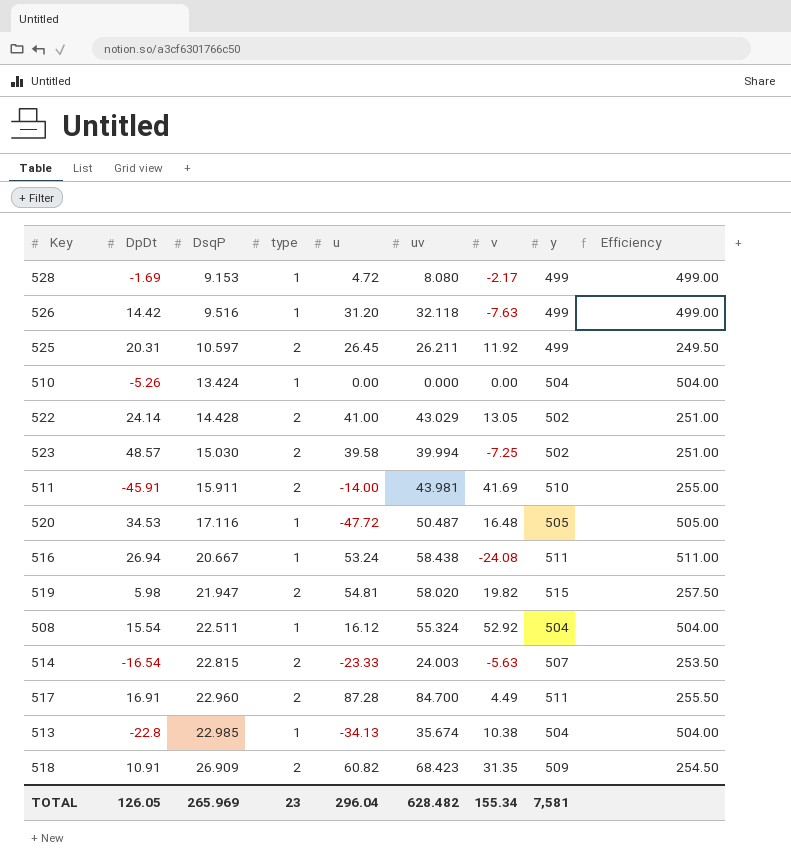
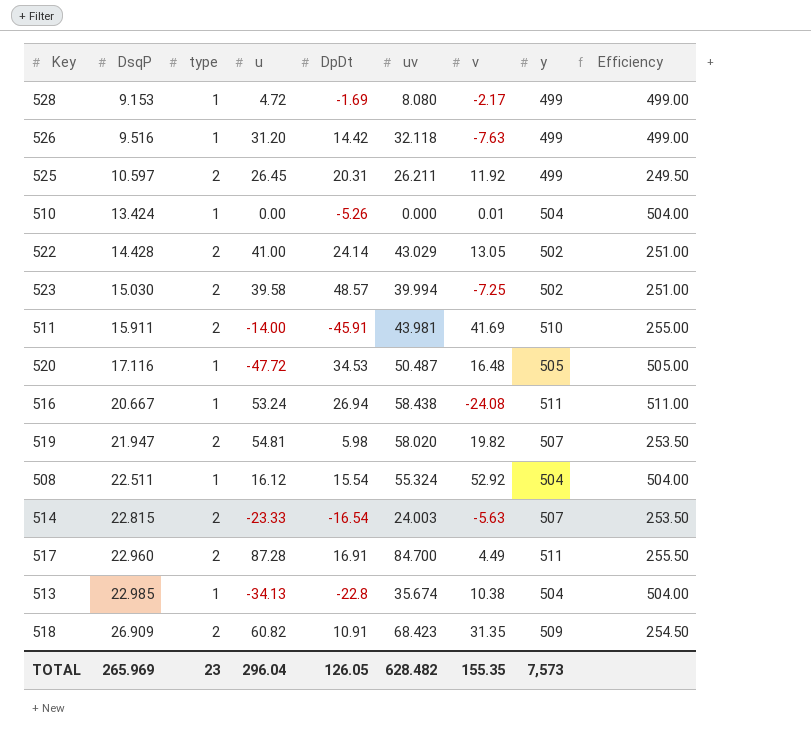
column DpDt | position: 2 -> 5
510 | v: 0.00 -> 0.01
519 | y: 515 -> 507
519 | Efficiency: 257.50 -> 253.50
TOTAL | v: 155.34 -> 155.35
TOTAL | y: 7,581 -> 7,573

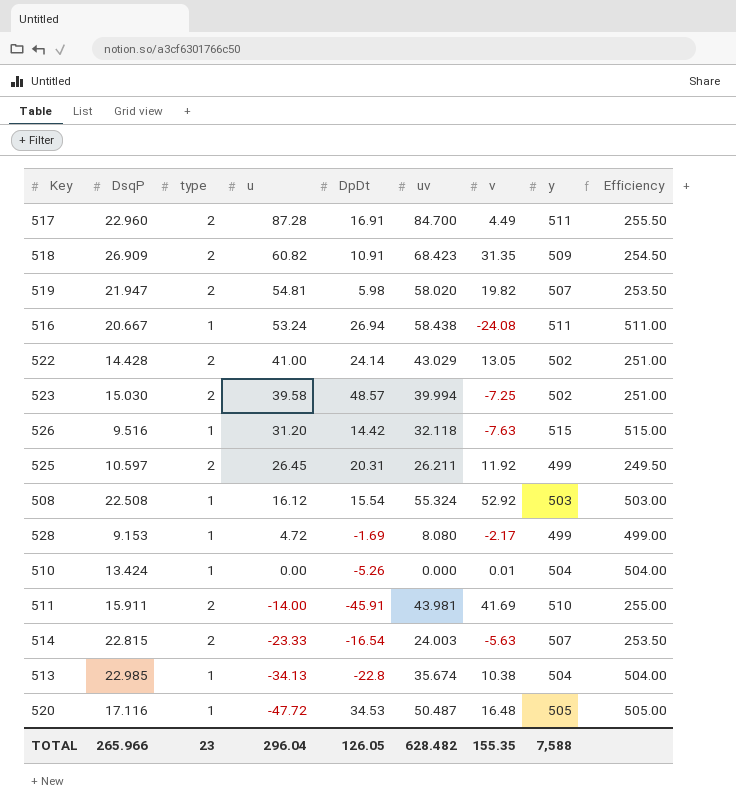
row order: DsqP ascending -> u descending
526 | y: 499 -> 515
526 | Efficiency: 499.00 -> 515.00
508 | DsqP: 22.511 -> 22.508
508 | y: 504 -> 503
508 | Efficiency: 504.00 -> 503.00
TOTAL | DsqP: 265.969 -> 265.966
TOTAL | y: 7,573 -> 7,588

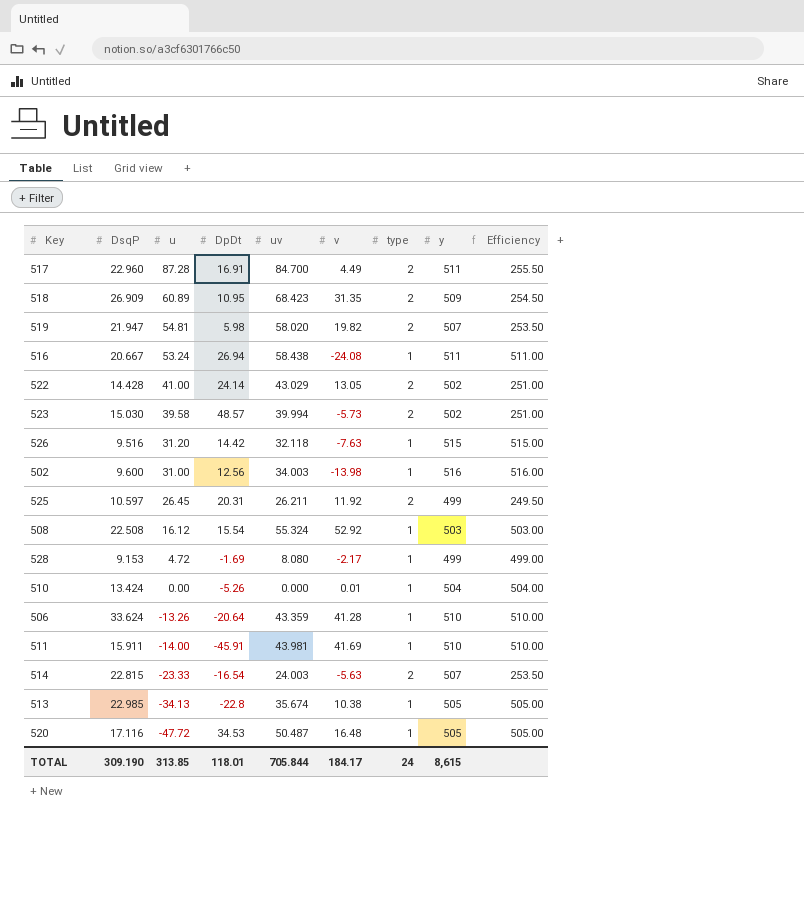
column type | position: 3 -> 7
518 | u: 60.82 -> 60.89
518 | DpDt: 10.91 -> 10.95
523 | v: -7.25 -> -5.73
row 502: none -> 9.600 | 31.00 | 12.56 | 34.003 | -13.98 | 1 | 516 | 516.00
row 506: none -> 33.624 | -13.26 | -20.64 | 43.359 | 41.28 | 1 | 510 | 510.00
511 | type: 2 -> 1
511 | Efficiency: 255.00 -> 510.00
513 | y: 504 -> 505
513 | Efficiency: 504.00 -> 505.00
TOTAL | DsqP: 265.966 -> 309.190
TOTAL | u: 296.04 -> 313.85
TOTAL | DpDt: 126.05 -> 118.01
TOTAL | uv: 628.482 -> 705.844
TOTAL | v: 155.35 -> 184.17
TOTAL | type: 23 -> 24
TOTAL | y: 7,588 -> 8,615

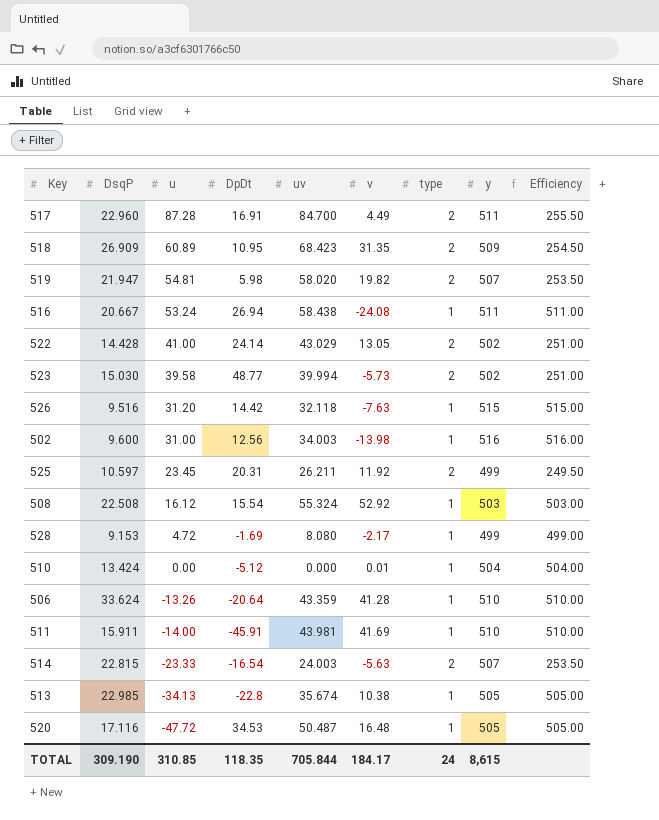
523 | DpDt: 48.57 -> 48.77
525 | u: 26.45 -> 23.45
510 | DpDt: -5.26 -> -5.12
TOTAL | u: 313.85 -> 310.85
TOTAL | DpDt: 118.01 -> 118.35

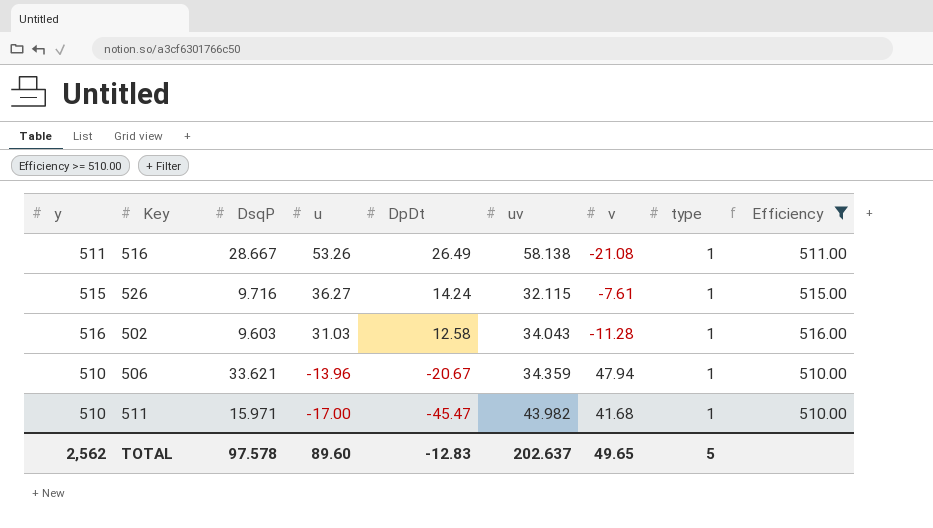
filter: none -> Efficiency >= 510.00
column y | position: 8 -> 1
516 | DsqP: 20.667 -> 28.667
516 | u: 53.24 -> 53.26
516 | DpDt: 26.94 -> 26.49
516 | uv: 58.438 -> 58.138
516 | v: -24.08 -> -21.08
526 | DsqP: 9.516 -> 9.716
526 | u: 31.20 -> 36.27
526 | DpDt: 14.42 -> 14.24
526 | uv: 32.118 -> 32.115
526 | v: -7.63 -> -7.61
502 | DsqP: 9.600 -> 9.603
502 | u: 31.00 -> 31.03
502 | DpDt: 12.56 -> 12.58
502 | uv: 34.003 -> 34.043
502 | v: -13.98 -> -11.28
506 | DsqP: 33.624 -> 33.621
506 | u: -13.26 -> -13.96
506 | DpDt: -20.64 -> -20.67
506 | uv: 43.359 -> 34.359
506 | v: 41.28 -> 47.94
511 | DsqP: 15.911 -> 15.971
511 | u: -14.00 -> -17.00
511 | DpDt: -45.91 -> -45.47
511 | uv: 43.981 -> 43.982
511 | v: 41.69 -> 41.68
TOTAL | y: 8,615 -> 2,562
TOTAL | DsqP: 309.190 -> 97.578
TOTAL | u: 310.85 -> 89.60
TOTAL | DpDt: 118.35 -> -12.83
TOTAL | uv: 705.844 -> 202.637
TOTAL | v: 184.17 -> 49.65
TOTAL | type: 24 -> 5

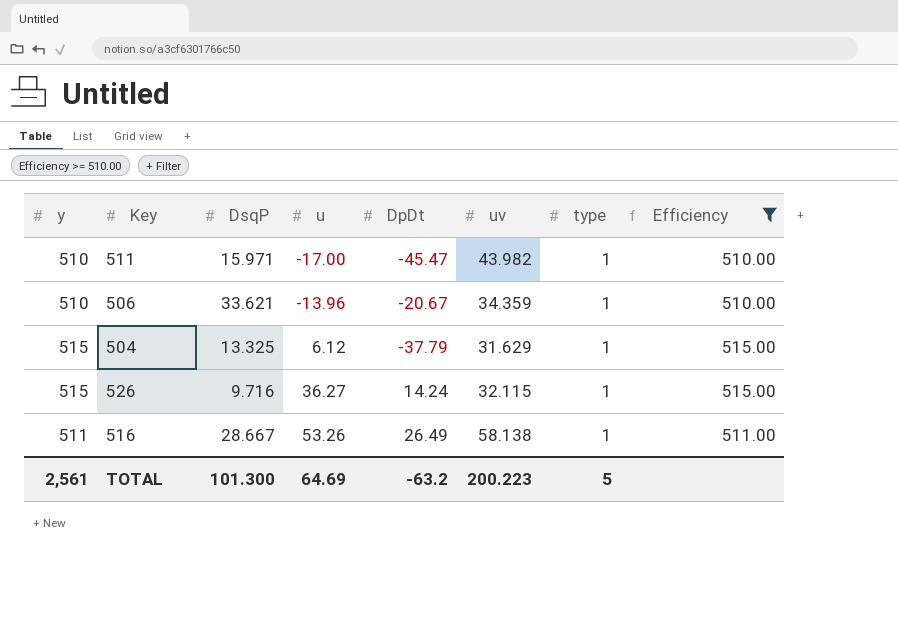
row order: u descending -> u ascending
column v | position: 7 -> none
row 502: 516 | 9.603 | 31.03 | 12.58 | 34.043 | -11.28 | 1 | 516.00 -> none
row 504: none -> 515 | 13.325 | 6.12 | -37.79 | 31.629 | 1 | 515.00
TOTAL | y: 2,562 -> 2,561
TOTAL | DsqP: 97.578 -> 101.300
TOTAL | u: 89.60 -> 64.69
TOTAL | DpDt: -12.83 -> -63.2
TOTAL | uv: 202.637 -> 200.223

